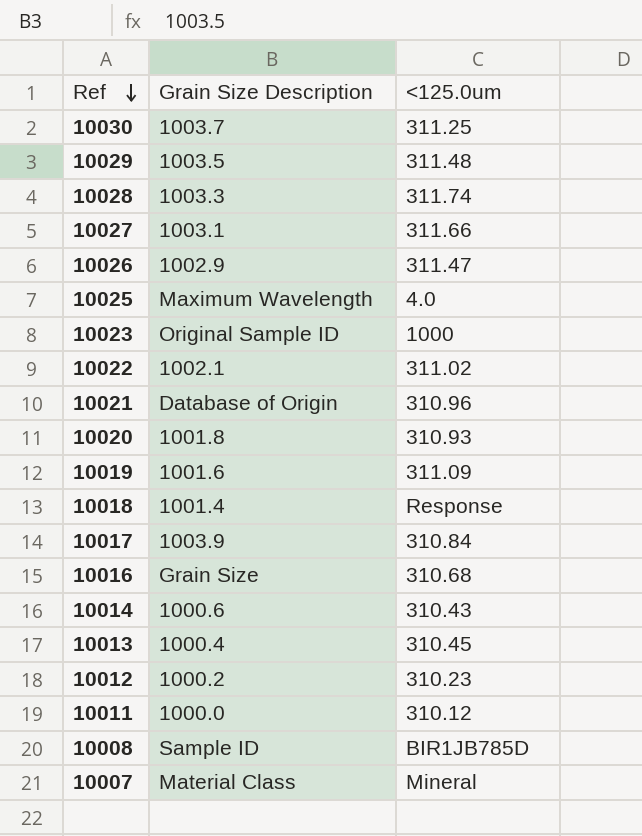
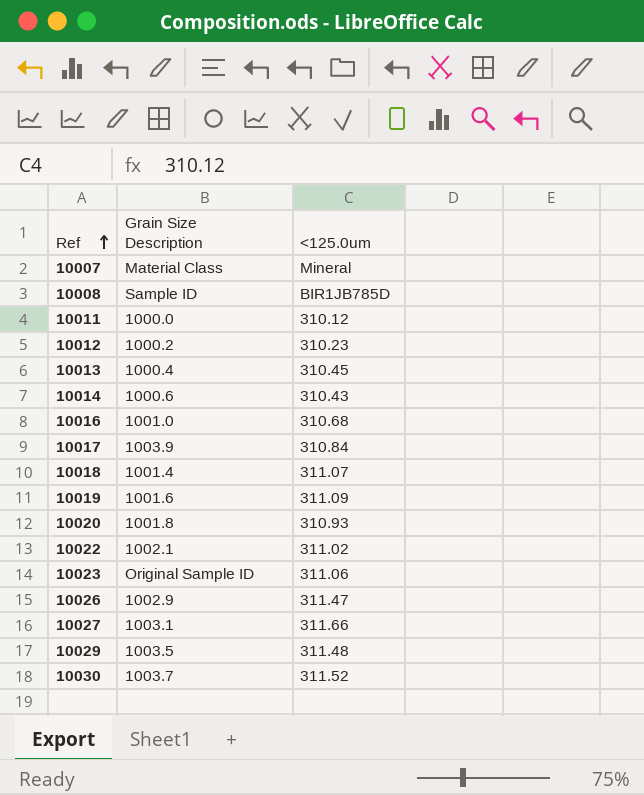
row order: Ref descending -> Ref ascending
row 10028: 1003.3 | 311.74 -> none
row 10025: Maximum Wavelength | 4.0 -> none
row 10021: Database of Origin | 310.96 -> none
10016 | Grain Size Description: Grain Size -> 1001.0
10018 | <125.0um: Response -> 311.07
10023 | <125.0um: 1000 -> 311.06
10030 | <125.0um: 311.25 -> 311.52

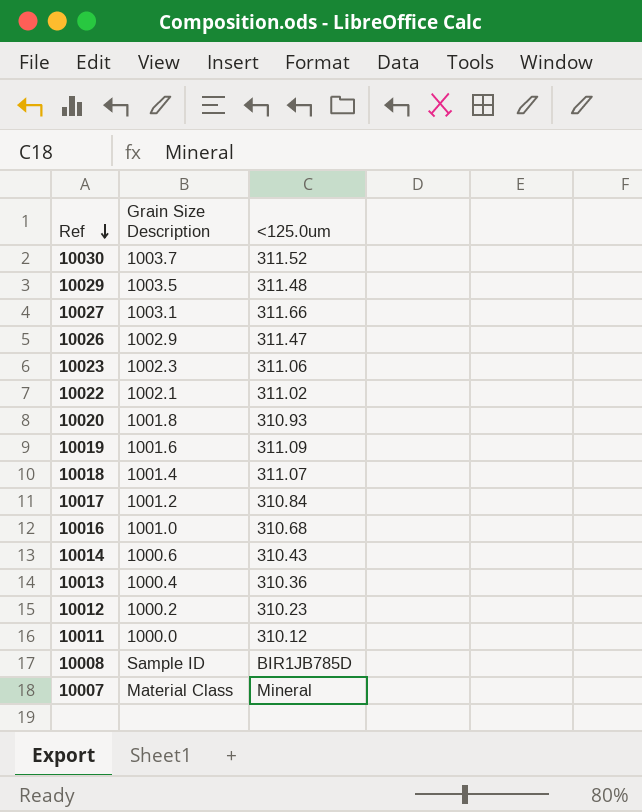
row order: Ref ascending -> Ref descending
10023 | Grain Size Description: Original Sample ID -> 1002.3
10017 | Grain Size Description: 1003.9 -> 1001.2
10013 | <125.0um: 310.45 -> 310.36

